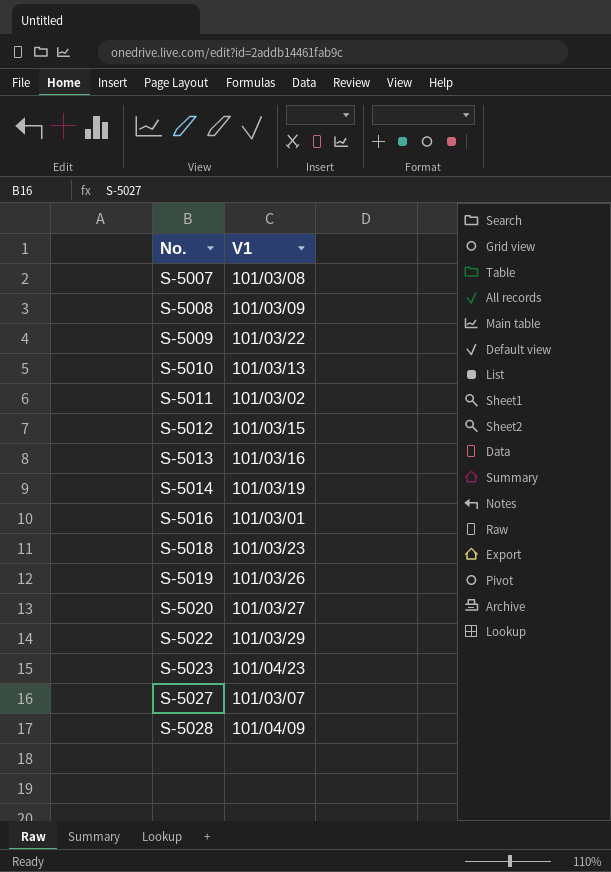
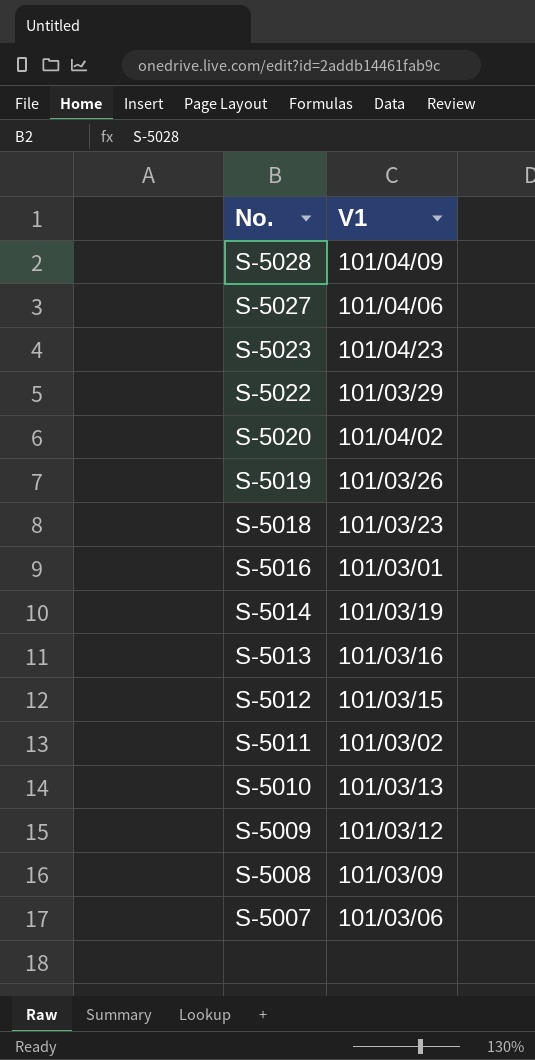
row order: No. ascending -> No. descending
S-5027 | V1: 101/03/07 -> 101/04/06
S-5020 | V1: 101/03/27 -> 101/04/02
S-5009 | V1: 101/03/22 -> 101/03/12
S-5007 | V1: 101/03/08 -> 101/03/06

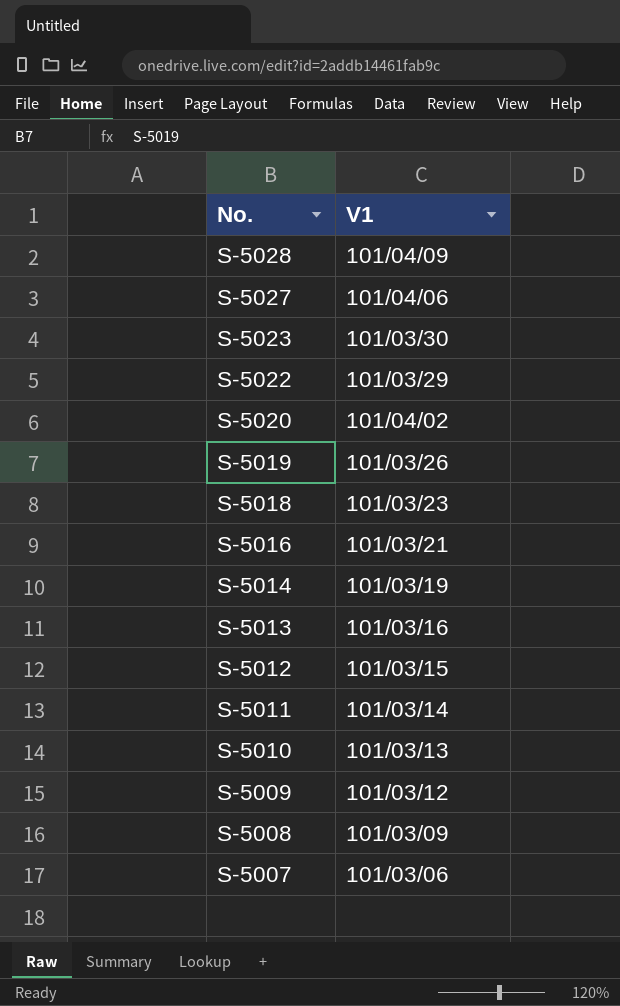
S-5023 | V1: 101/04/23 -> 101/03/30
S-5016 | V1: 101/03/01 -> 101/03/21
S-5011 | V1: 101/03/02 -> 101/03/14

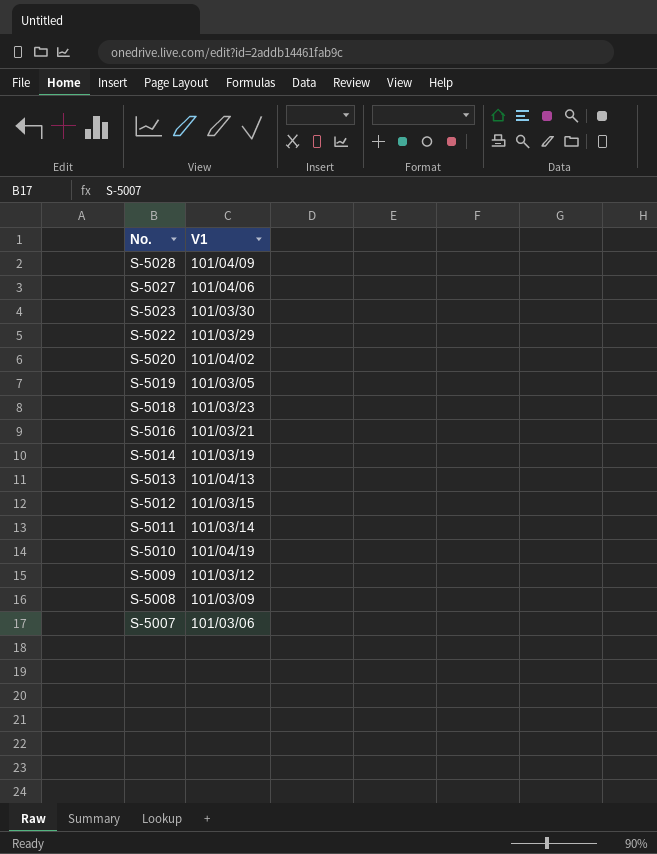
S-5019 | V1: 101/03/26 -> 101/03/05
S-5013 | V1: 101/03/16 -> 101/04/13
S-5010 | V1: 101/03/13 -> 101/04/19

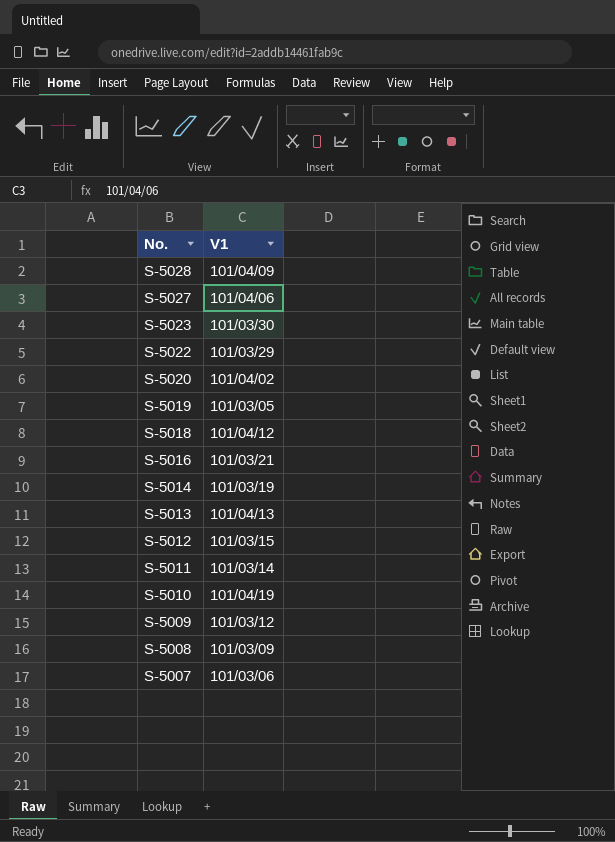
S-5018 | V1: 101/03/23 -> 101/04/12

